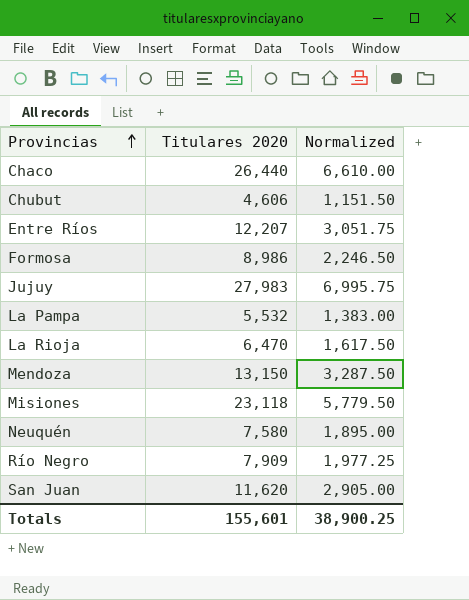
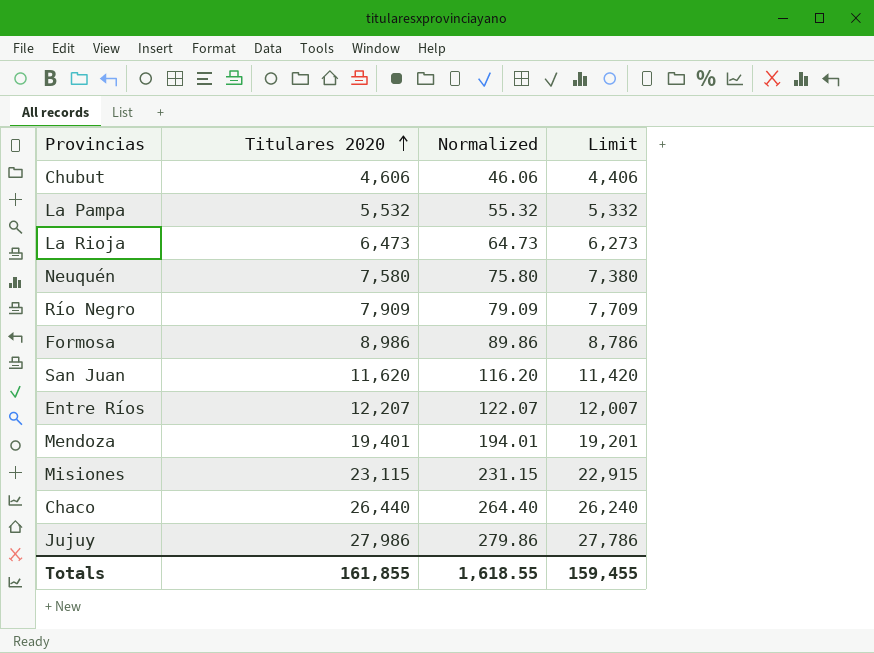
row order: Provincias ascending -> Titulares 2020 ascending
column Normalized | formula: [Titulares 2020] * 0.25 -> [Titulares 2020] * 0.01
column Limit | formula: none -> [Titulares 2020] - 200
La Rioja | Titulares 2020: 6,470 -> 6,473
Mendoza | Titulares 2020: 13,150 -> 19,401
Misiones | Titulares 2020: 23,118 -> 23,115
Jujuy | Titulares 2020: 27,983 -> 27,986
Totals | Titulares 2020: 155,601 -> 161,855
Totals | Normalized: 38,900.25 -> 1,618.55

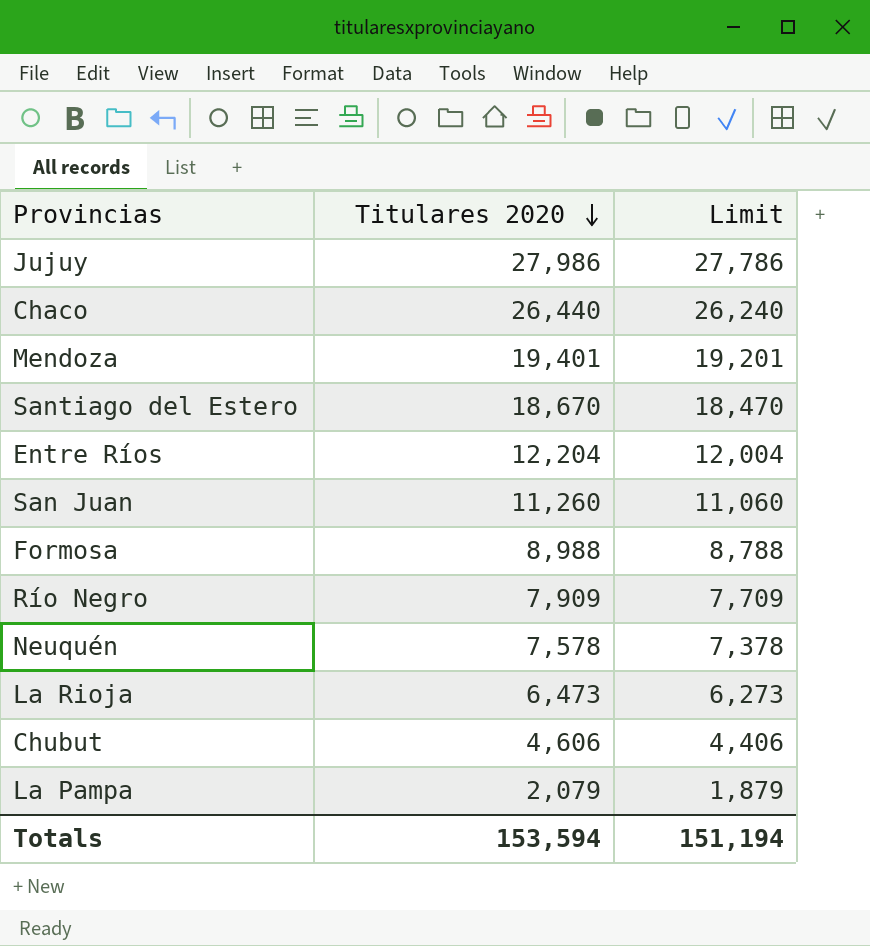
row order: Titulares 2020 ascending -> Titulares 2020 descending
column Normalized | formula: [Titulares 2020] * 0.01 -> none
row Misiones: 23,115 | 231.15 | 22,915 -> none
row Santiago del Estero: none -> 18,670 | 18,470
Entre Ríos | Titulares 2020: 12,207 -> 12,204
Entre Ríos | Limit: 12,007 -> 12,004
San Juan | Titulares 2020: 11,620 -> 11,260
San Juan | Limit: 11,420 -> 11,060
Formosa | Titulares 2020: 8,986 -> 8,988
Formosa | Limit: 8,786 -> 8,788
Neuquén | Titulares 2020: 7,580 -> 7,578
Neuquén | Limit: 7,380 -> 7,378
La Pampa | Titulares 2020: 5,532 -> 2,079
La Pampa | Limit: 5,332 -> 1,879
Totals | Titulares 2020: 161,855 -> 153,594
Totals | Limit: 159,455 -> 151,194

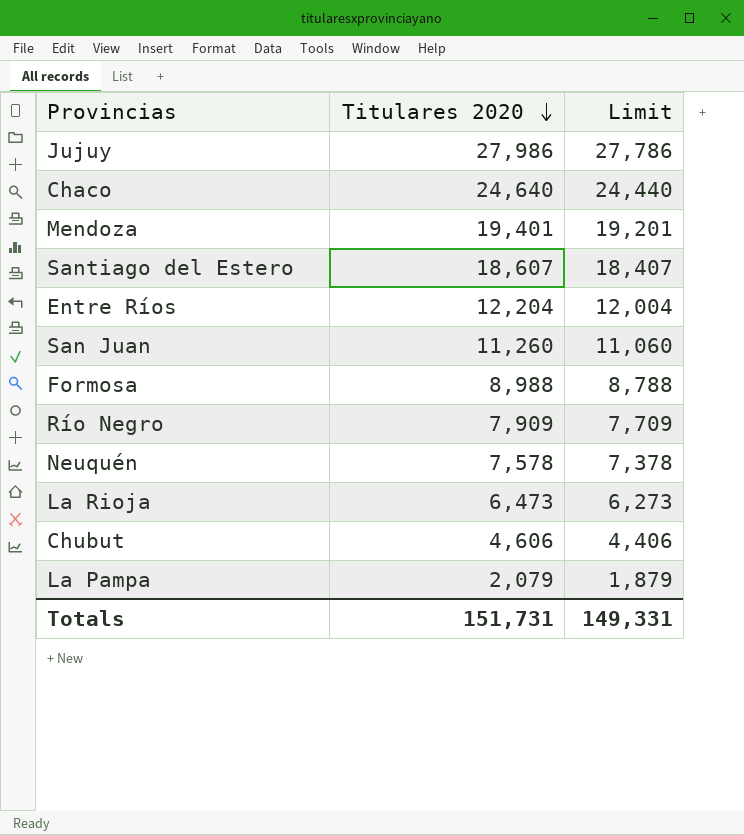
Chaco | Titulares 2020: 26,440 -> 24,640
Chaco | Limit: 26,240 -> 24,440
Santiago del Estero | Titulares 2020: 18,670 -> 18,607
Santiago del Estero | Limit: 18,470 -> 18,407
Totals | Titulares 2020: 153,594 -> 151,731
Totals | Limit: 151,194 -> 149,331

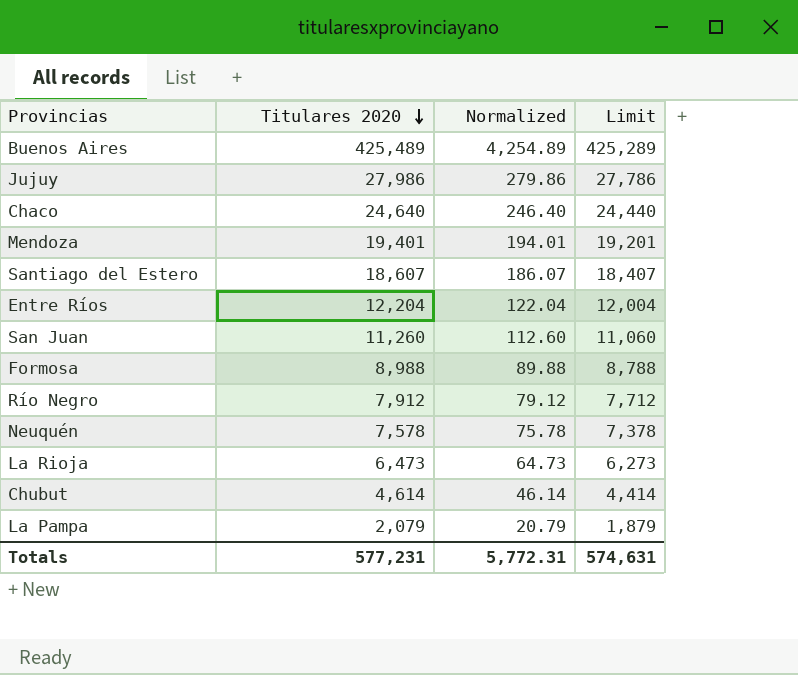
column Normalized | formula: none -> [Titulares 2020] * 0.01
row Buenos Aires: none -> 425,489 | 4,254.89 | 425,289
Río Negro | Titulares 2020: 7,909 -> 7,912
Río Negro | Limit: 7,709 -> 7,712
Chubut | Titulares 2020: 4,606 -> 4,614
Chubut | Limit: 4,406 -> 4,414
Totals | Titulares 2020: 151,731 -> 577,231
Totals | Limit: 149,331 -> 574,631

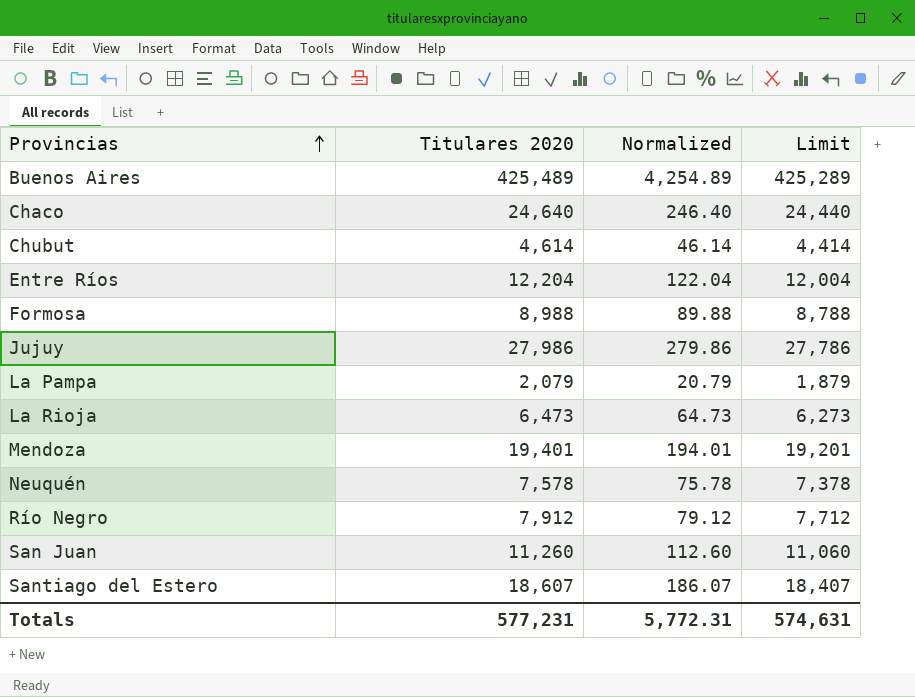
row order: Titulares 2020 descending -> Provincias ascending

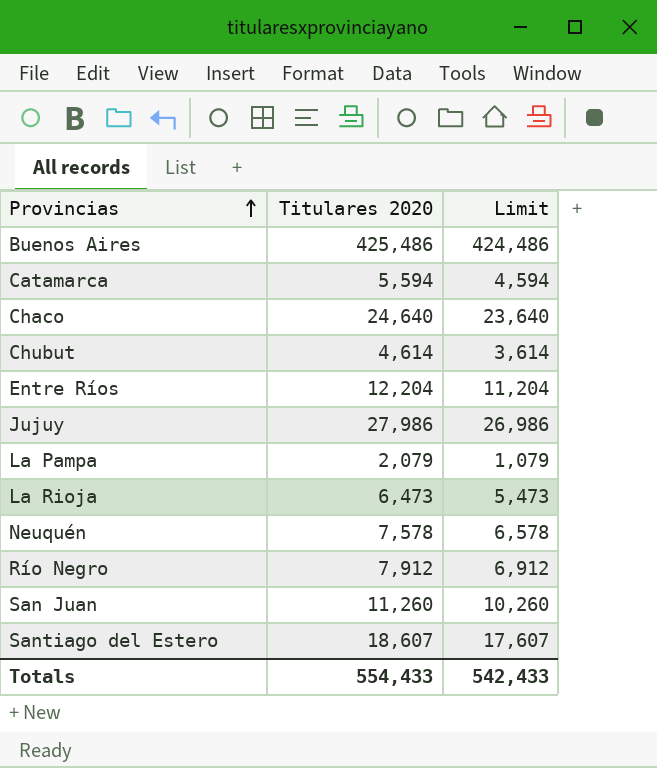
column Normalized | formula: [Titulares 2020] * 0.01 -> none
column Limit | formula: [Titulares 2020] - 200 -> [Titulares 2020] - 1000
row Formosa: 8,988 | 89.88 | 8,788 -> none
row Mendoza: 19,401 | 194.01 | 19,201 -> none
Buenos Aires | Titulares 2020: 425,489 -> 425,486
row Catamarca: none -> 5,594 | 4,594
Totals | Titulares 2020: 577,231 -> 554,433
Totals | Limit: 574,631 -> 542,433

